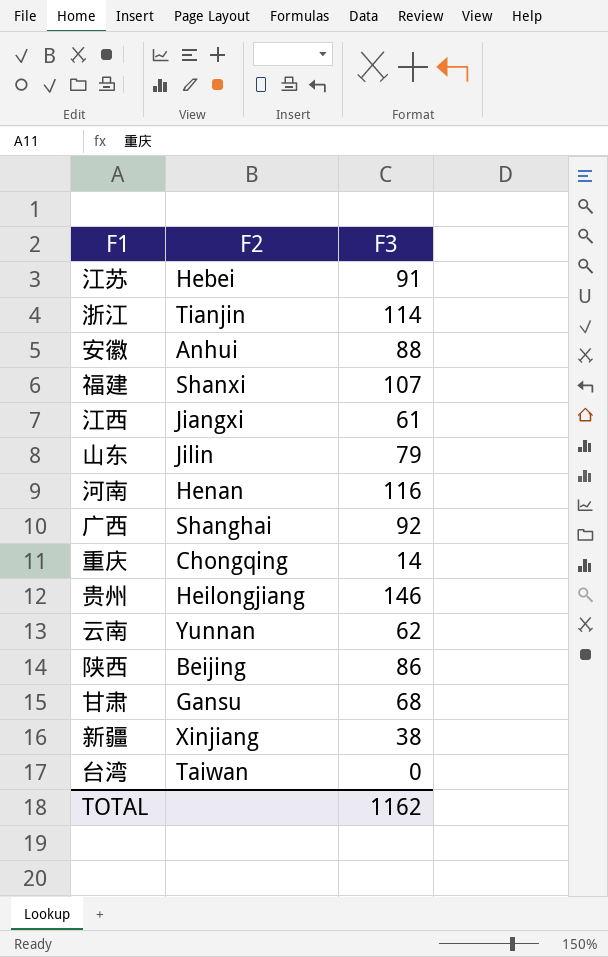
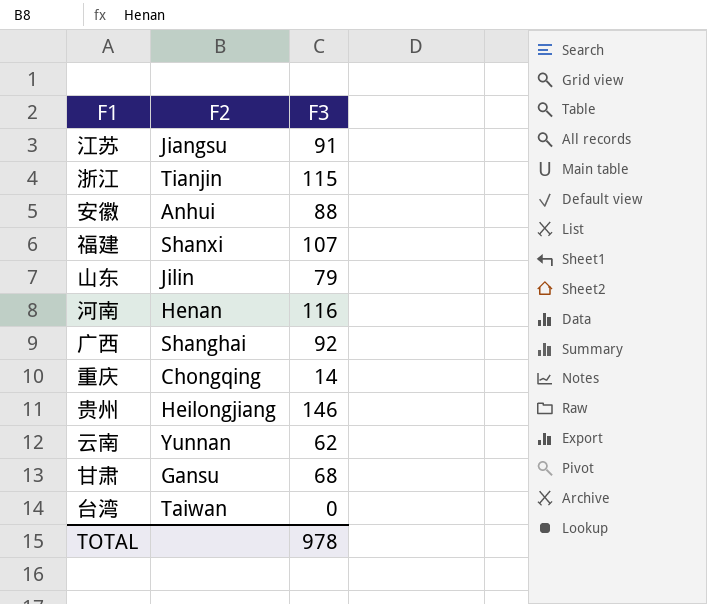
row 江西: Jiangxi | 61 -> none
row 陕西: Beijing | 86 -> none
row 新疆: Xinjiang | 38 -> none
江苏 | F2: Hebei -> Jiangsu
浙江 | F3: 114 -> 115
TOTAL | F3: 1162 -> 978

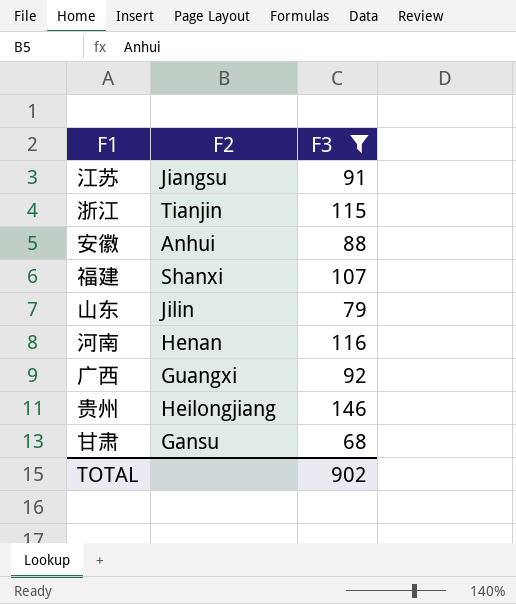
filter: none -> F3 >= 68
广西 | F2: Shanghai -> Guangxi
TOTAL | F3: 978 -> 902

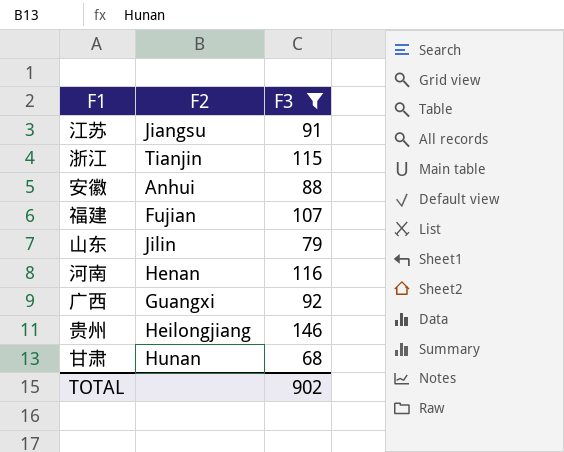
福建 | F2: Shanxi -> Fujian
甘肃 | F2: Gansu -> Hunan

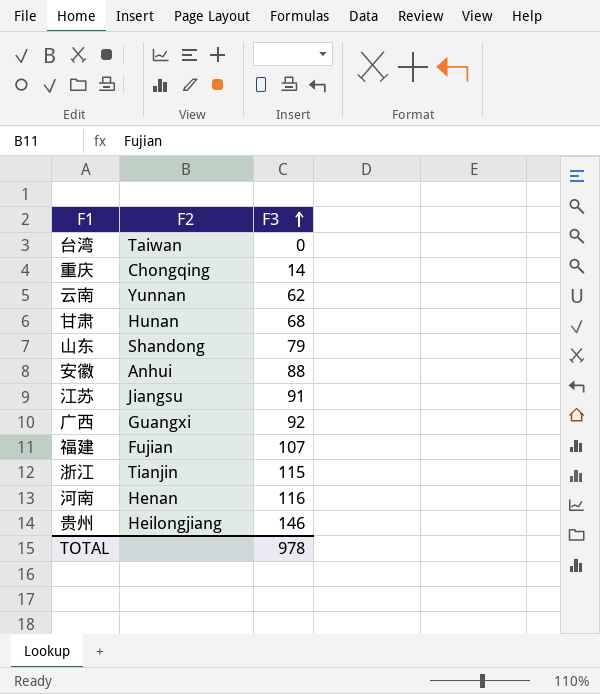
filter: F3 >= 68 -> none
row order: none -> F3 ascending
山东 | F2: Jilin -> Shandong
TOTAL | F3: 902 -> 978

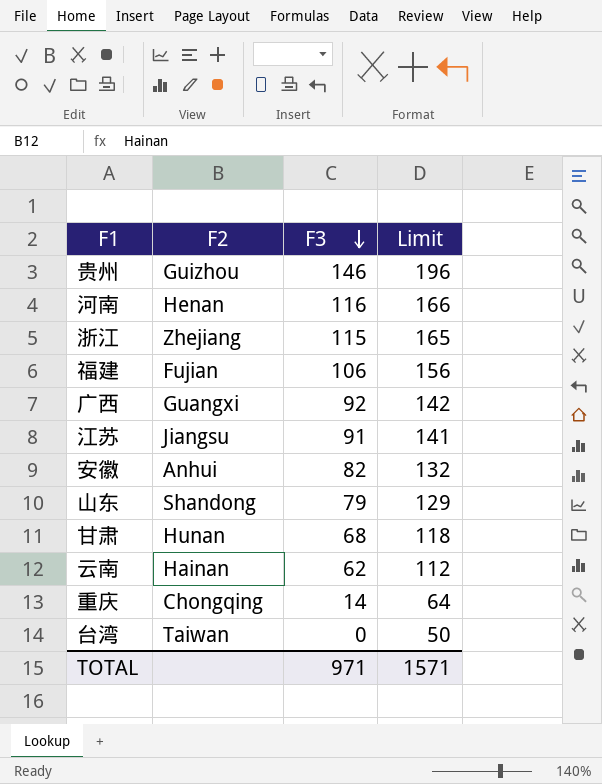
row order: F3 ascending -> F3 descending
column Limit | formula: none -> [F3] + 50
贵州 | F2: Heilongjiang -> Guizhou
浙江 | F2: Tianjin -> Zhejiang
福建 | F3: 107 -> 106
安徽 | F3: 88 -> 82
云南 | F2: Yunnan -> Hainan
TOTAL | F3: 978 -> 971

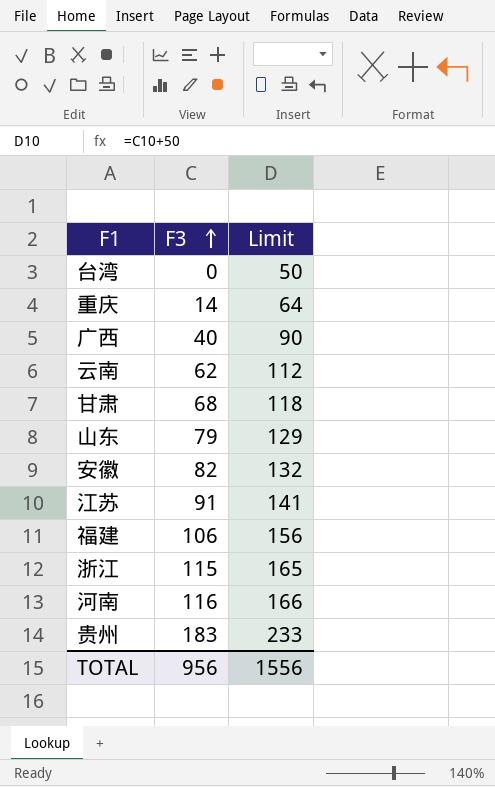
row order: F3 descending -> F3 ascending
column F2 | position: 2 -> none
广西 | F3: 92 -> 40
广西 | Limit: 142 -> 90
贵州 | F3: 146 -> 183
贵州 | Limit: 196 -> 233
TOTAL | F3: 971 -> 956
TOTAL | Limit: 1571 -> 1556

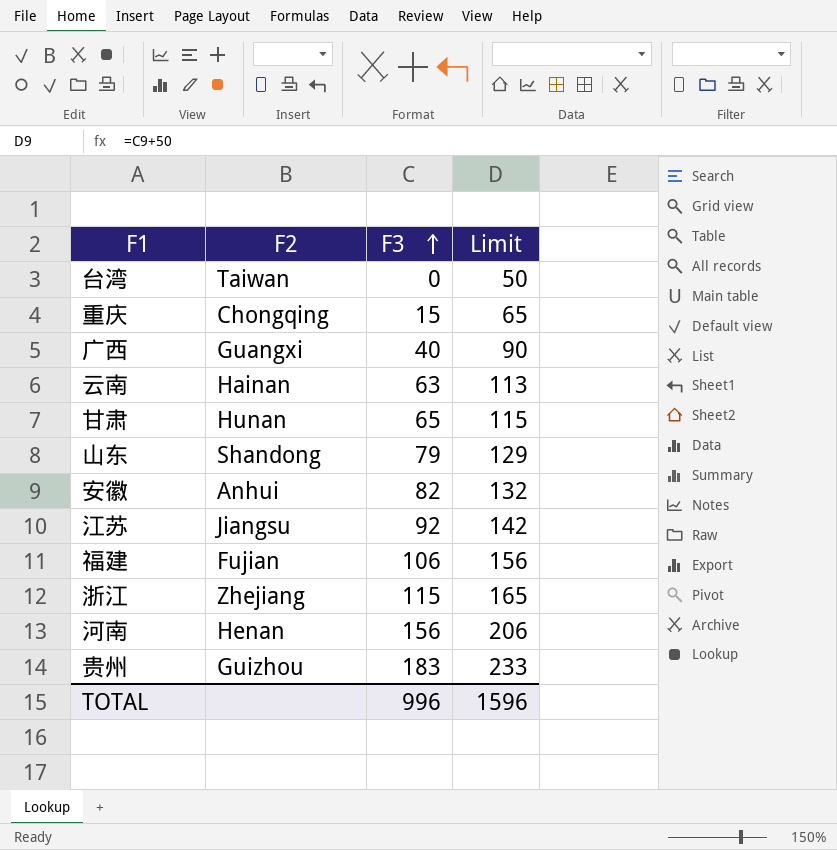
column F2 | position: none -> 2
重庆 | F3: 14 -> 15
重庆 | Limit: 64 -> 65
云南 | F3: 62 -> 63
云南 | Limit: 112 -> 113
甘肃 | F3: 68 -> 65
甘肃 | Limit: 118 -> 115
江苏 | F3: 91 -> 92
江苏 | Limit: 141 -> 142
河南 | F3: 116 -> 156
河南 | Limit: 166 -> 206
TOTAL | F3: 956 -> 996
TOTAL | Limit: 1556 -> 1596

